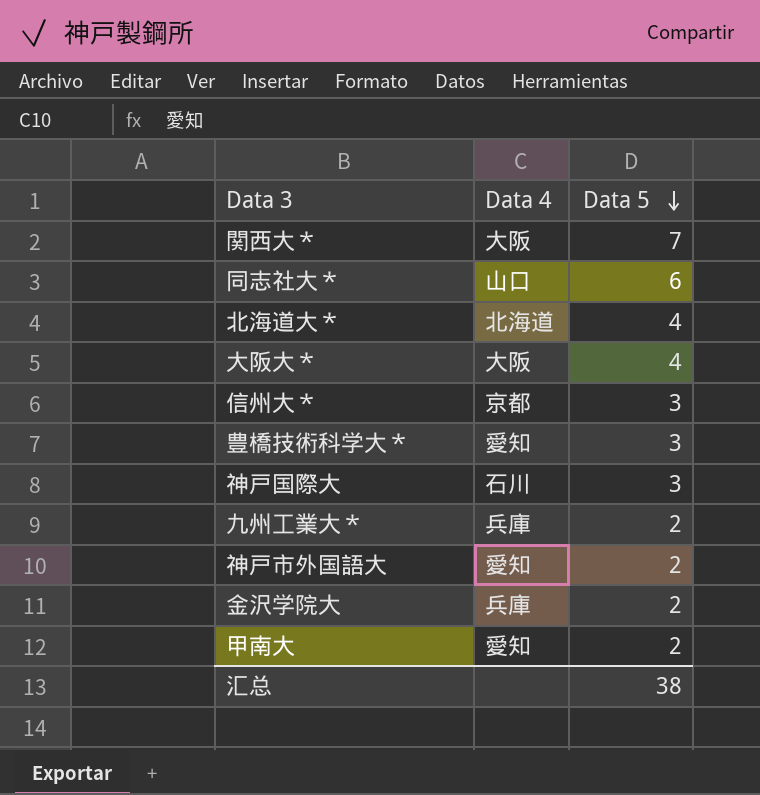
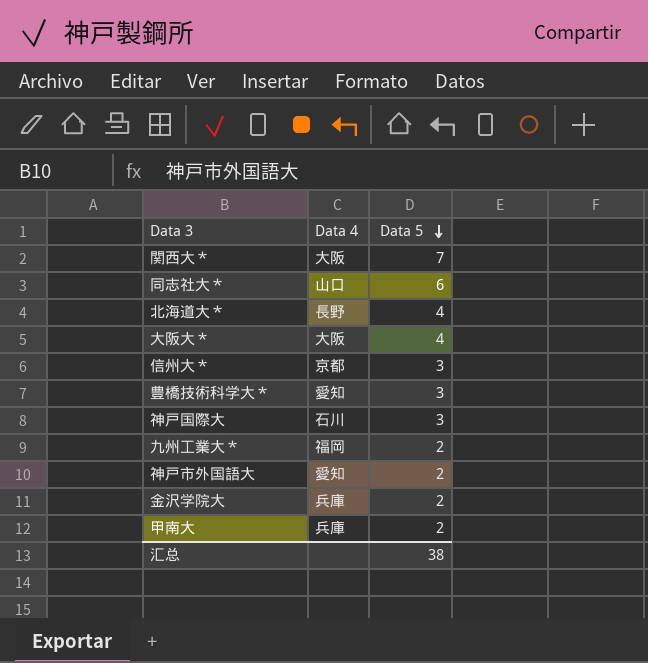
北海道大＊ | Data 4: 北海道 -> 長野
九州工業大＊ | Data 4: 兵庫 -> 福岡
甲南大 | Data 4: 愛知 -> 兵庫

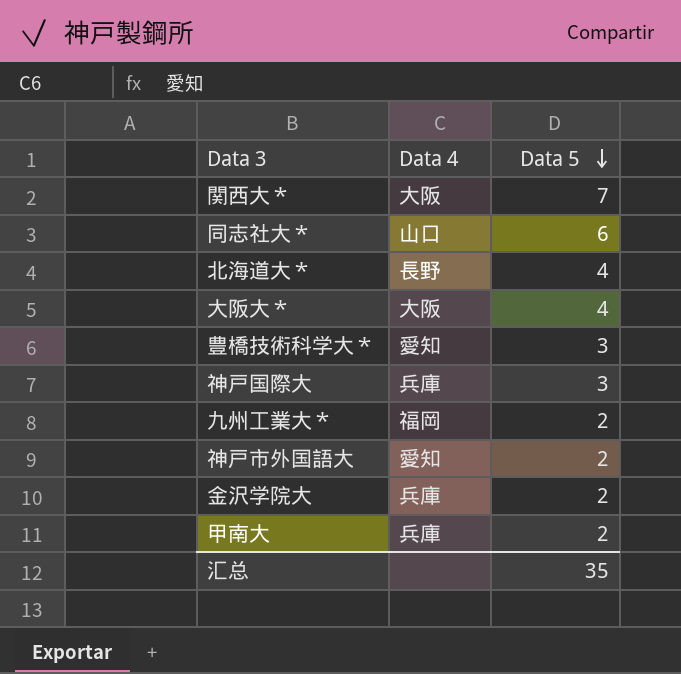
row 信州大＊: 京都 | 3 -> none
神戸国際大 | Data 4: 石川 -> 兵庫
汇总 | Data 5: 38 -> 35

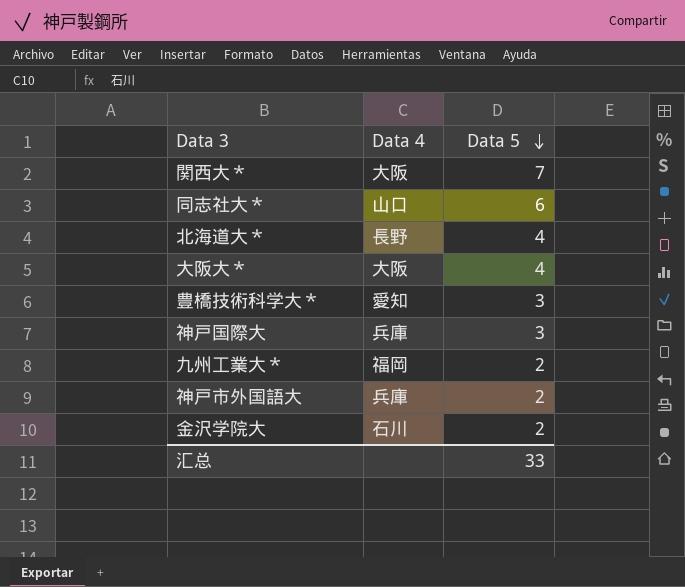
row 甲南大: 兵庫 | 2 -> none
神戸市外国語大 | Data 4: 愛知 -> 兵庫
金沢学院大 | Data 4: 兵庫 -> 石川
汇总 | Data 5: 35 -> 33

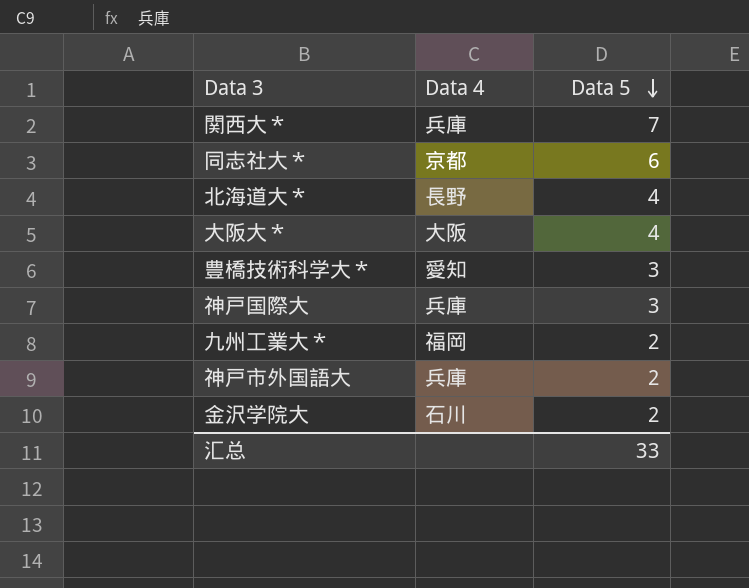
関西大＊ | Data 4: 大阪 -> 兵庫
同志社大＊ | Data 4: 山口 -> 京都

